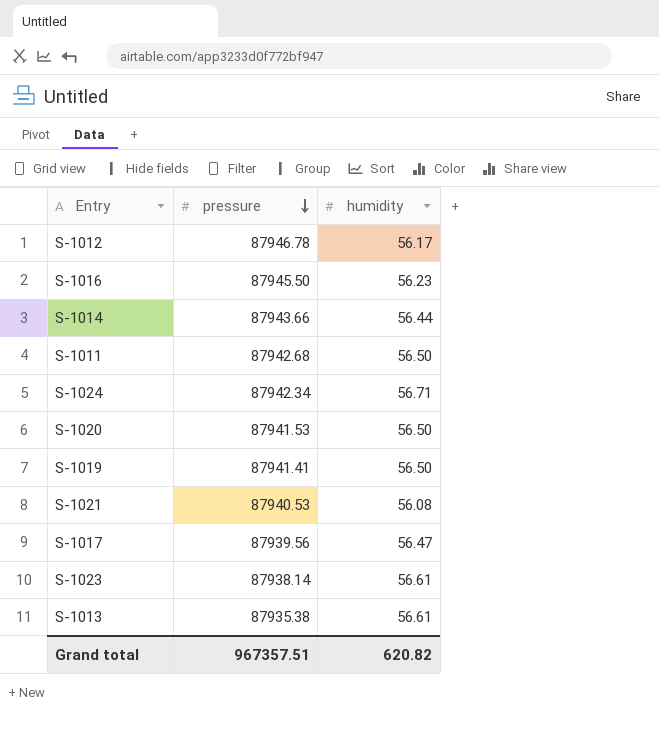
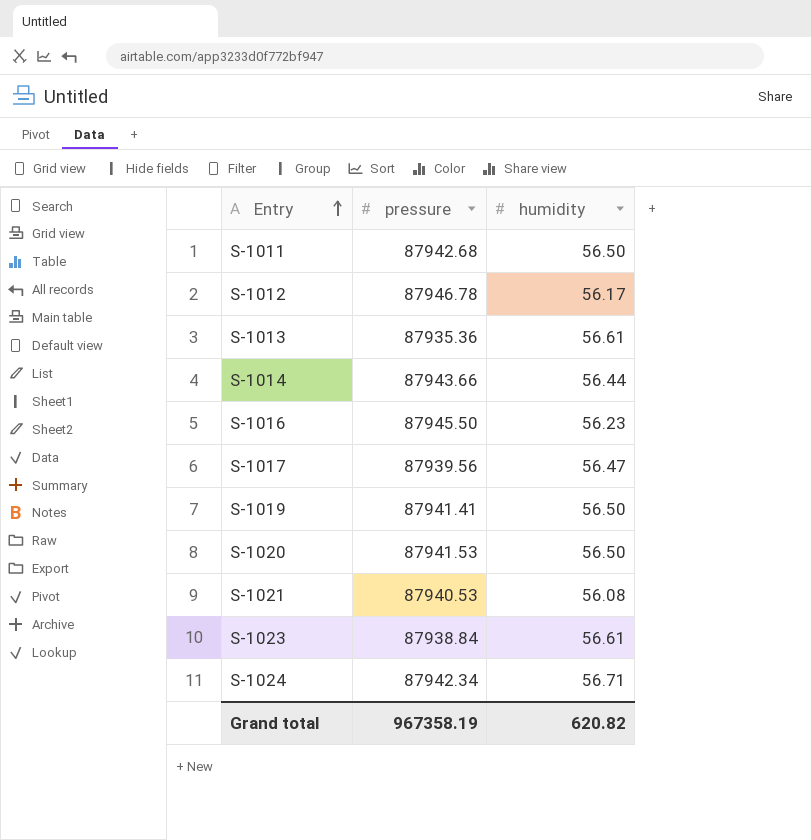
row order: pressure descending -> Entry ascending
S-1013 | pressure: 87935.38 -> 87935.36
S-1023 | pressure: 87938.14 -> 87938.84
Grand total | pressure: 967357.51 -> 967358.19

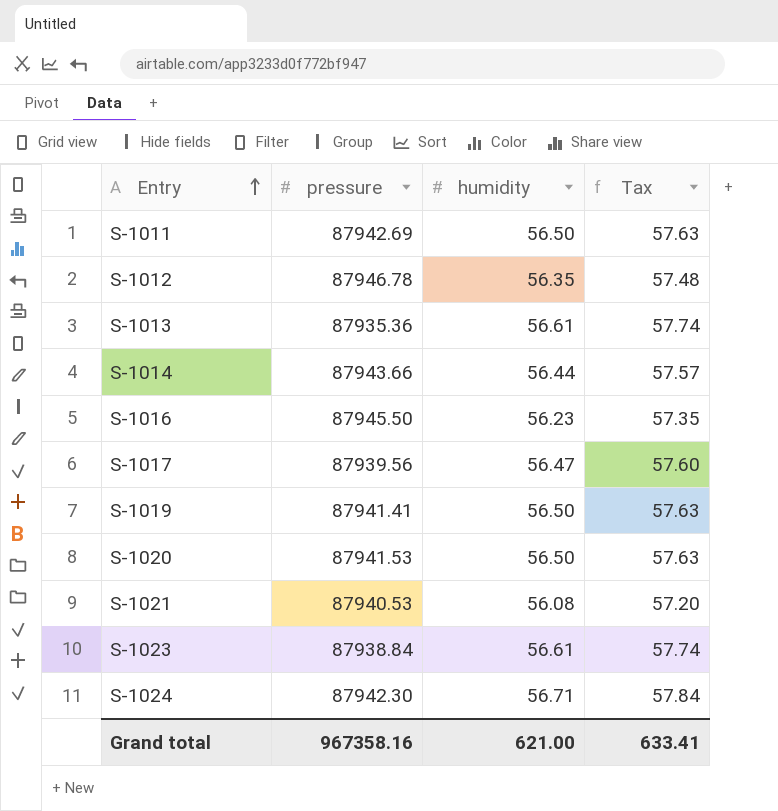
column Tax | formula: none -> [humidity] * 1.02
S-1011 | pressure: 87942.68 -> 87942.69
S-1012 | humidity: 56.17 -> 56.35
S-1024 | pressure: 87942.34 -> 87942.30
Grand total | pressure: 967358.19 -> 967358.16
Grand total | humidity: 620.82 -> 621.00

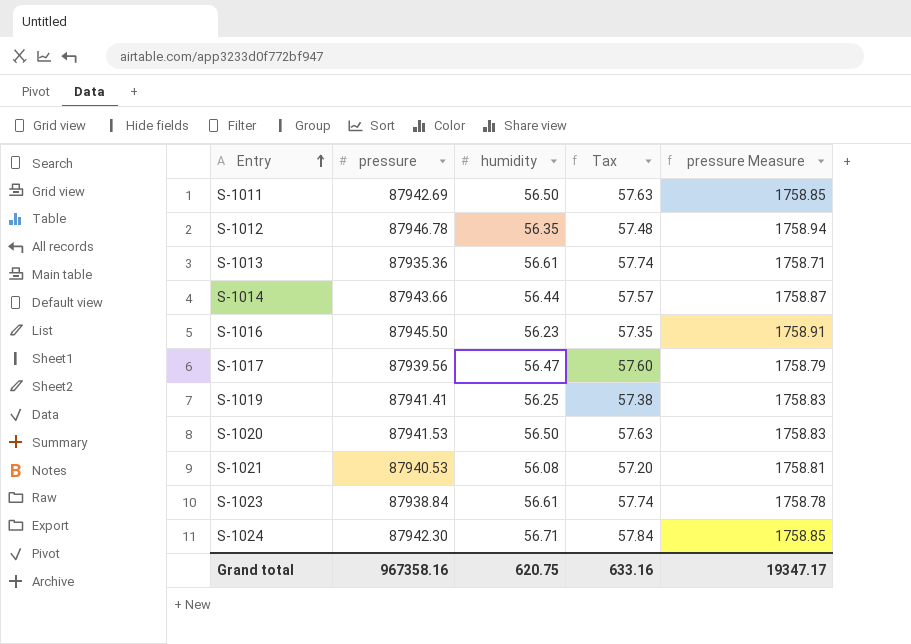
column pressure Measure | formula: none -> [pressure] * 0.02
S-1019 | humidity: 56.50 -> 56.25
S-1019 | Tax: 57.63 -> 57.38
Grand total | humidity: 621.00 -> 620.75
Grand total | Tax: 633.41 -> 633.16

